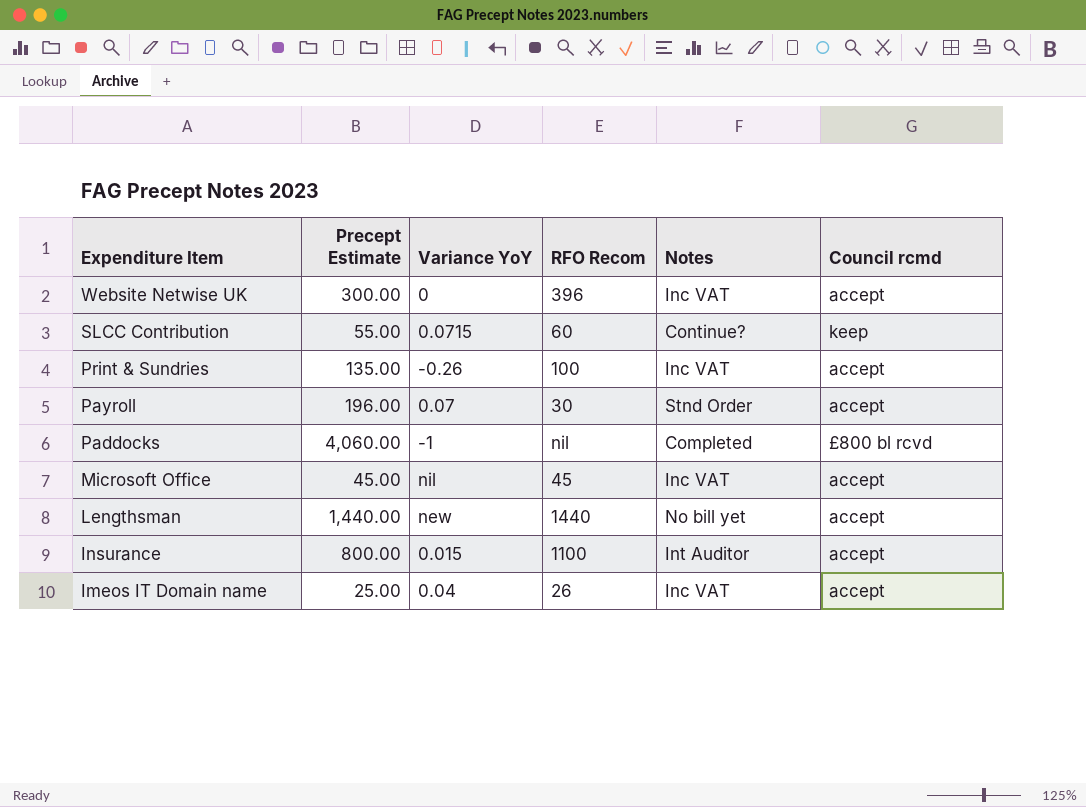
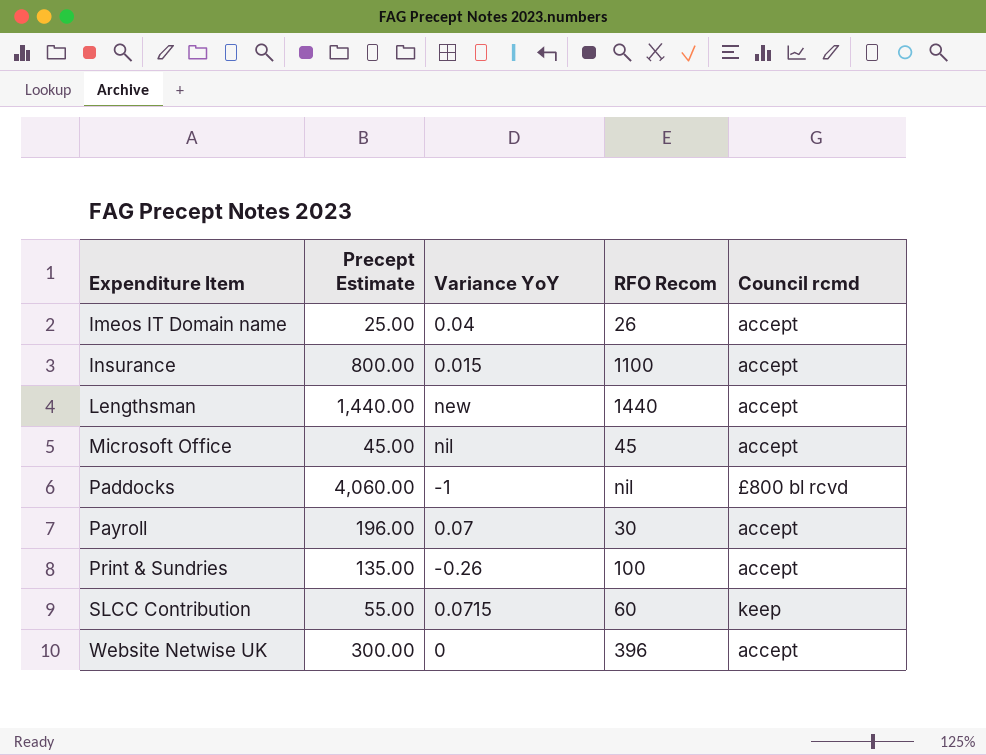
row order: Expenditure Item descending -> Expenditure Item ascending
column Notes | position: 5 -> none

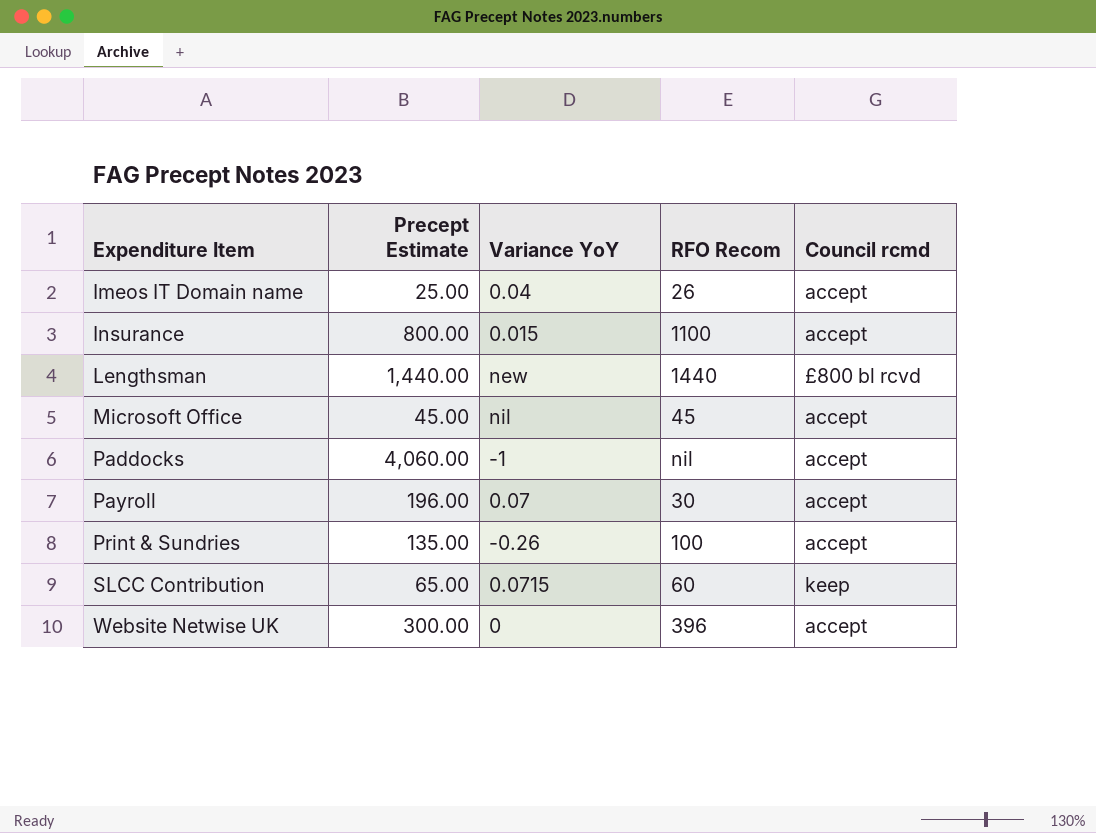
Lengthsman | Council rcmd: accept -> £800 bl rcvd
Paddocks | Council rcmd: £800 bl rcvd -> accept
SLCC Contribution | Precept Estimate: 55.00 -> 65.00

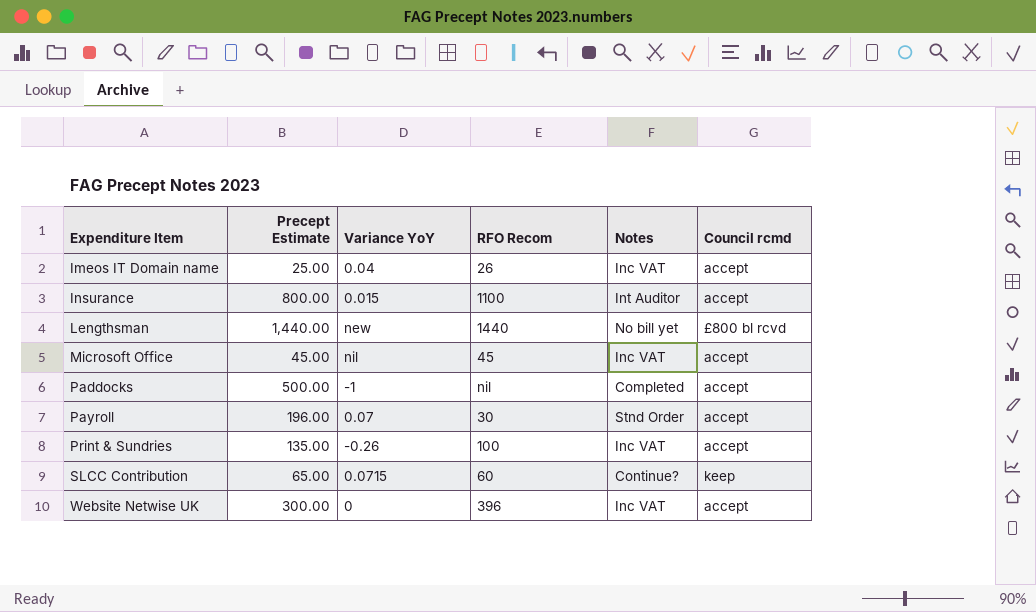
column Notes | position: none -> 5
Paddocks | Precept Estimate: 4,060.00 -> 500.00

